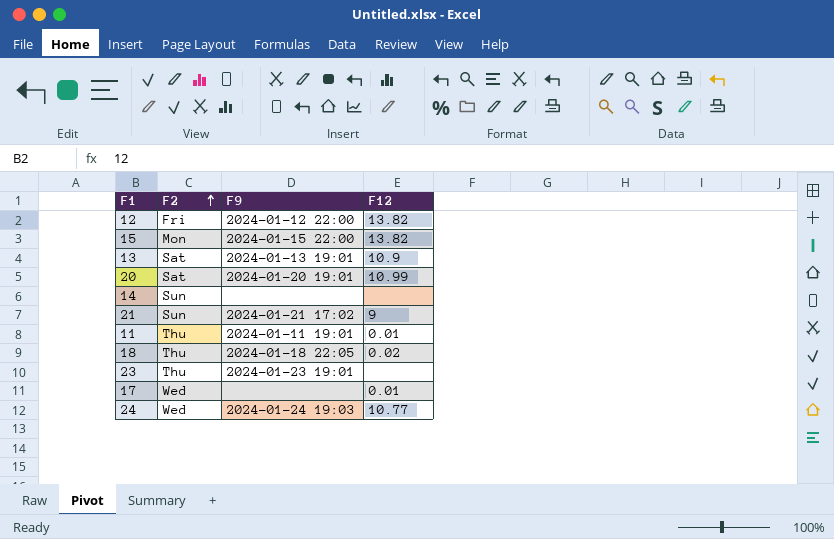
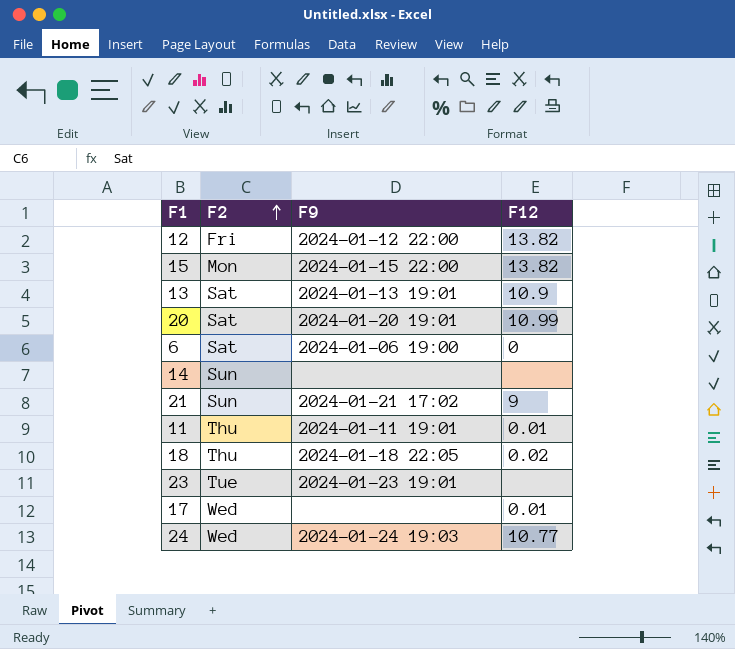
row 6: none -> Sat | 2024-01-06 19:00 | 0
23 | F2: Thu -> Tue

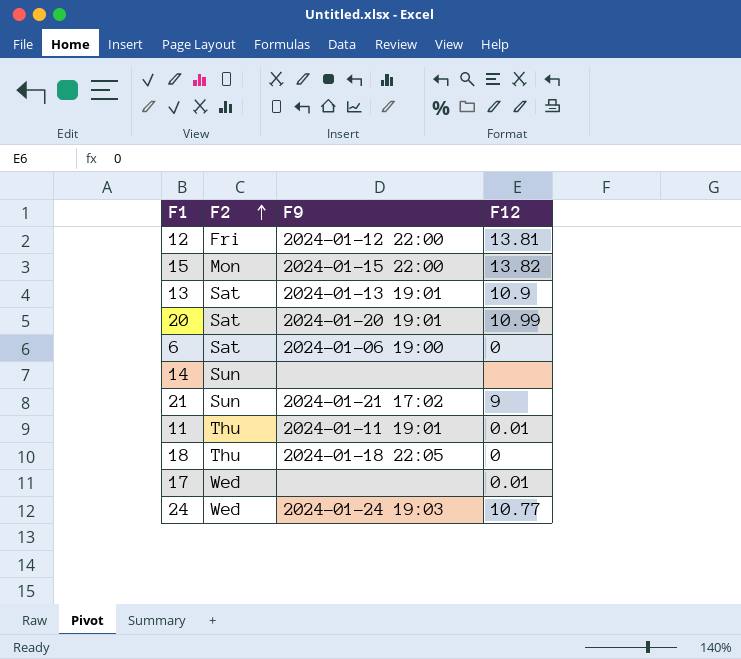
row 23: Tue | 2024-01-23 19:01 | none -> none
12 | F12: 13.82 -> 13.81
18 | F12: 0.02 -> 0

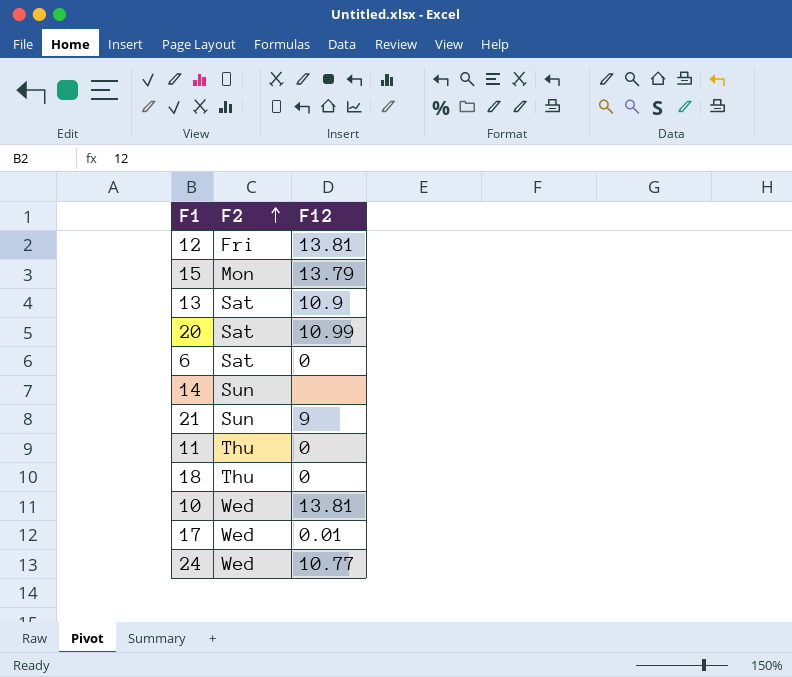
column F9 | position: 3 -> none
15 | F12: 13.82 -> 13.79
11 | F12: 0.01 -> 0
row 10: none -> Wed | 13.81

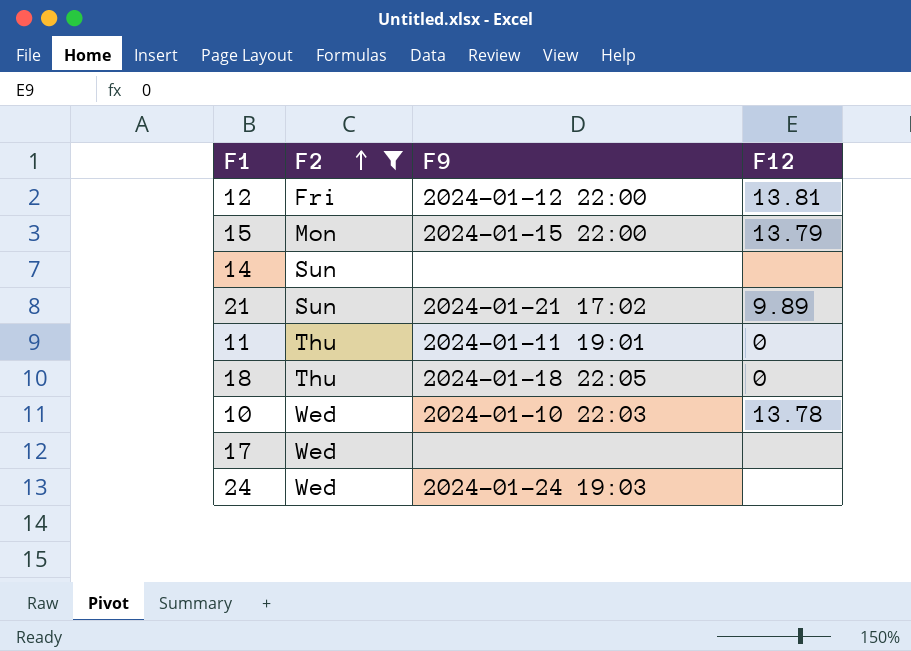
filter: none -> F2 != Sat
column F9 | position: none -> 3
21 | F12: 9 -> 9.89
10 | F12: 13.81 -> 13.78
17 | F12: 0.01 -> none
24 | F12: 10.77 -> none

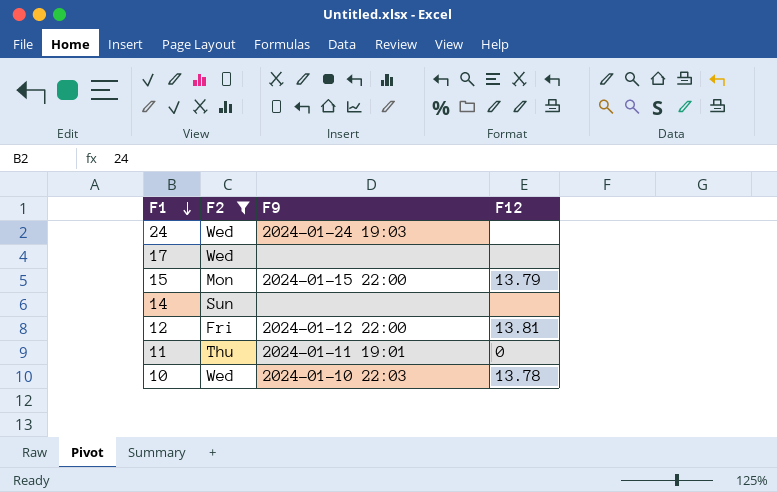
row order: F2 ascending -> F1 descending
row 21: Sun | 2024-01-21 17:02 | 9.89 -> none
row 18: Thu | 2024-01-18 22:05 | 0 -> none

